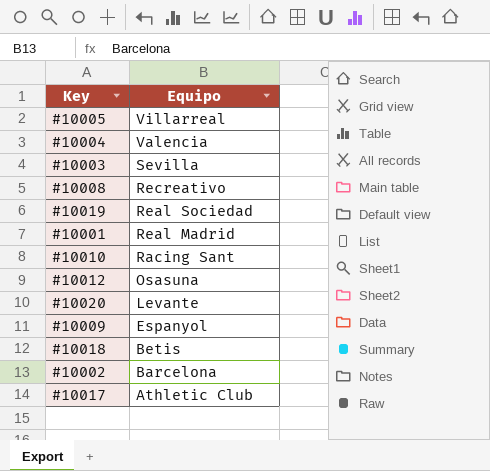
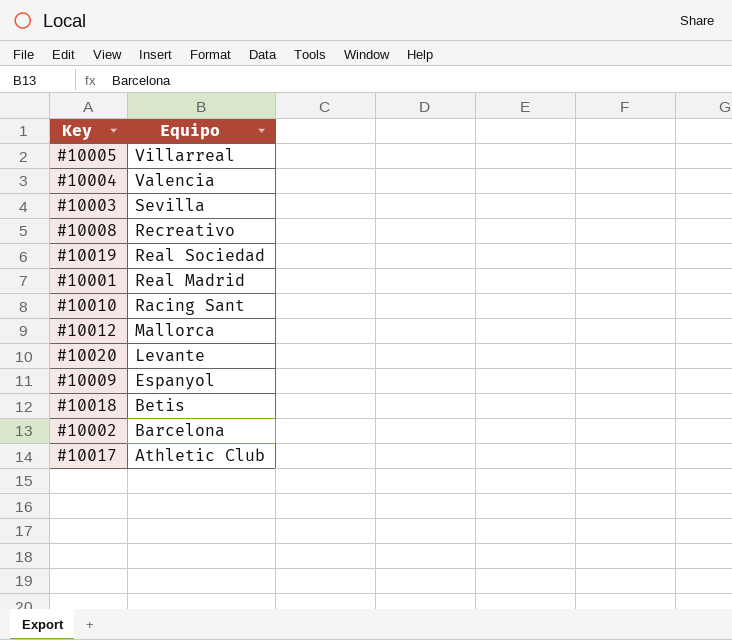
#10012 | Equipo: Osasuna -> Mallorca

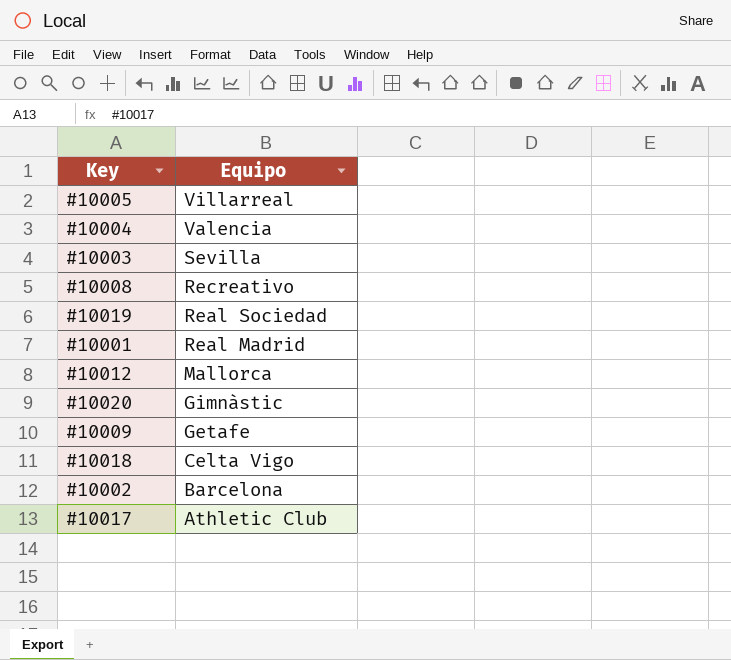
row #10010: Racing Sant -> none
#10020 | Equipo: Levante -> Gimnàstic
#10009 | Equipo: Espanyol -> Getafe
#10018 | Equipo: Betis -> Celta Vigo

